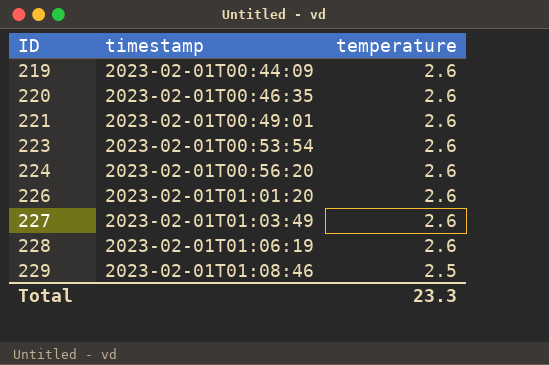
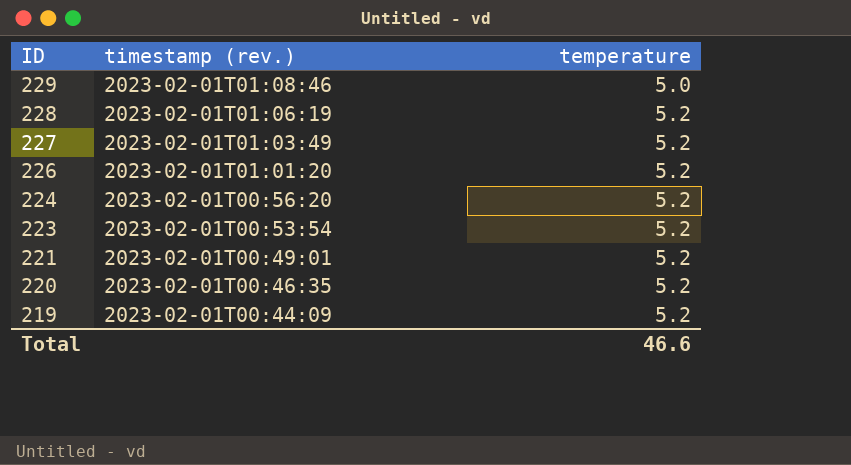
row order: ID ascending -> ID descending
column name: timestamp -> timestamp (rev.)
229 | temperature: 2.5 -> 5.0
228 | temperature: 2.6 -> 5.2
227 | temperature: 2.6 -> 5.2
226 | temperature: 2.6 -> 5.2
224 | temperature: 2.6 -> 5.2
223 | temperature: 2.6 -> 5.2
221 | temperature: 2.6 -> 5.2
220 | temperature: 2.6 -> 5.2
219 | temperature: 2.6 -> 5.2
Total | temperature: 23.3 -> 46.6

